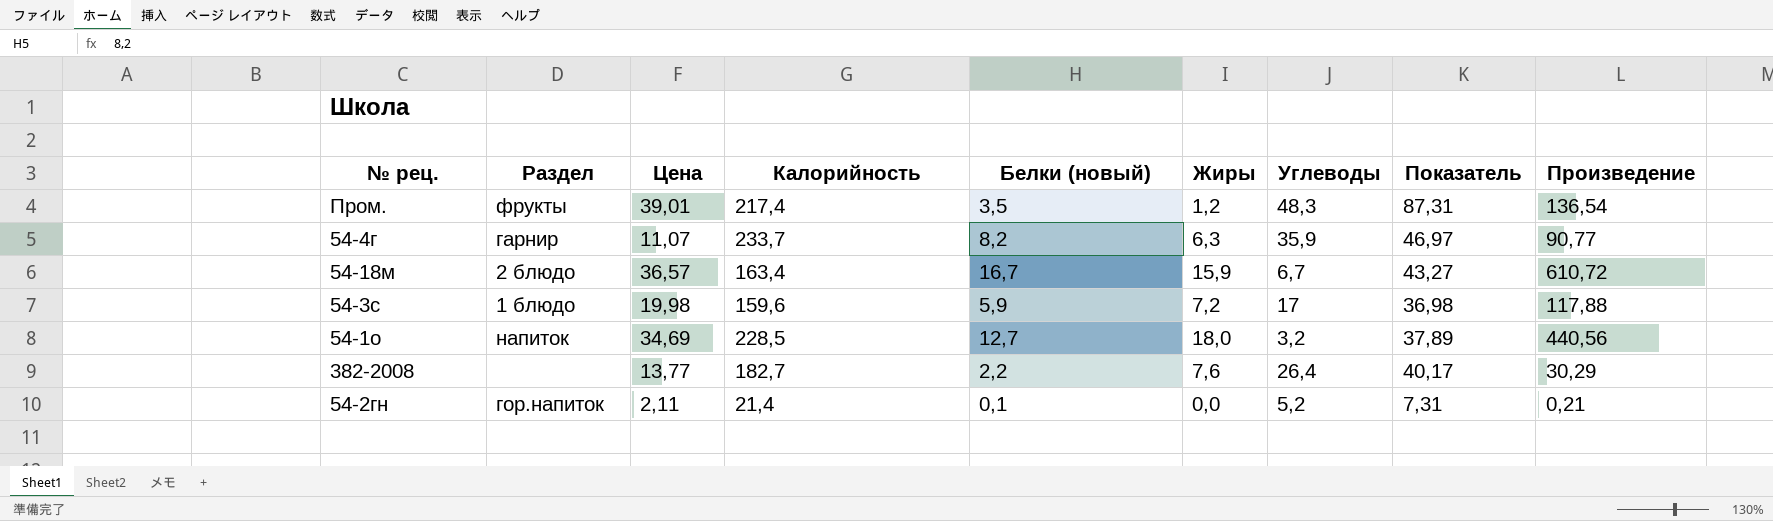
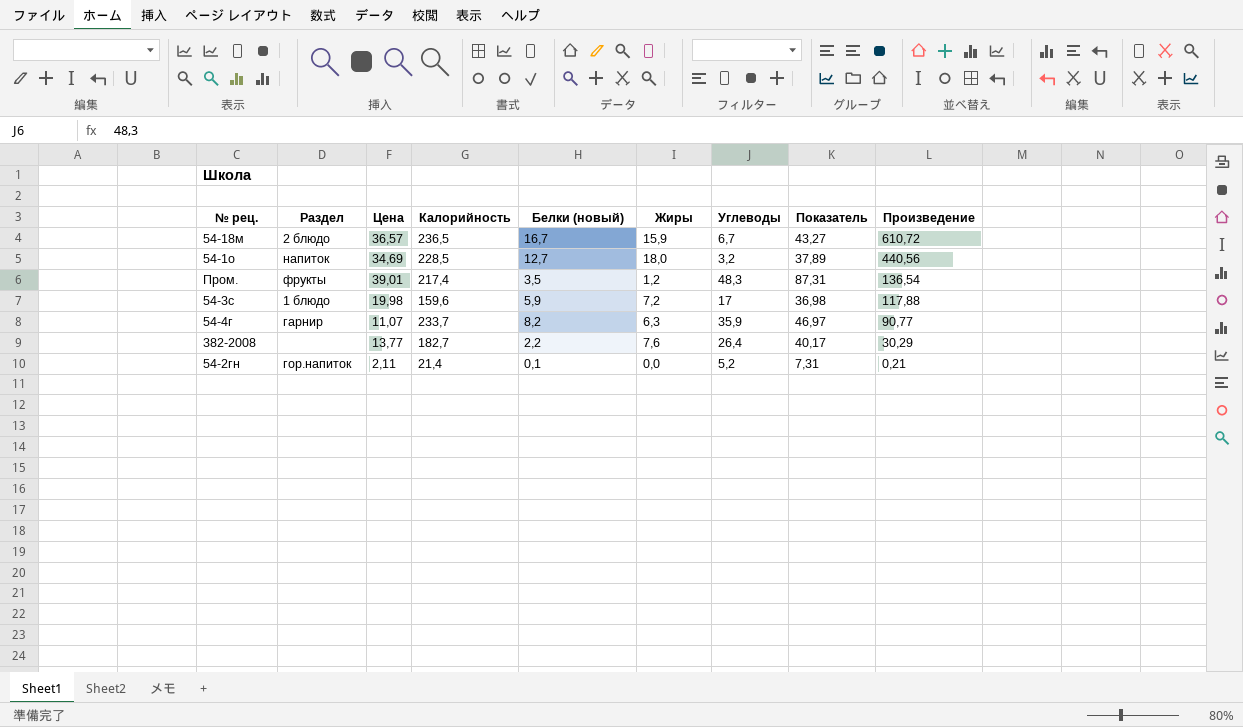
row order: none -> Произведение descending
54-18м | Калорийность: 163,4 -> 236,5

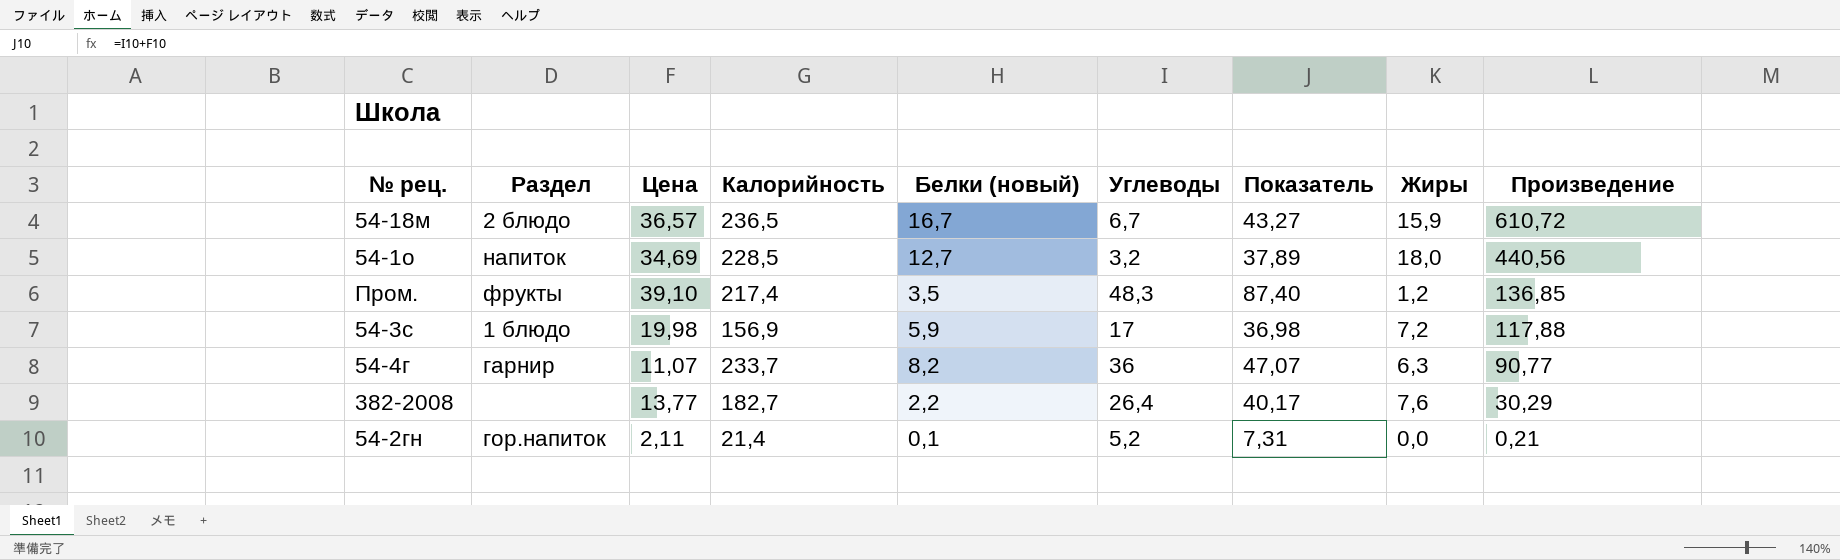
column Жиры | position: 6 -> 8
Пром. | Цена: 39,01 -> 39,10
Пром. | Показатель: 87,31 -> 87,40
Пром. | Произведение: 136,54 -> 136,85
54-3с | Калорийность: 159,6 -> 156,9
54-4г | Углеводы: 35,9 -> 36
54-4г | Показатель: 46,97 -> 47,07

